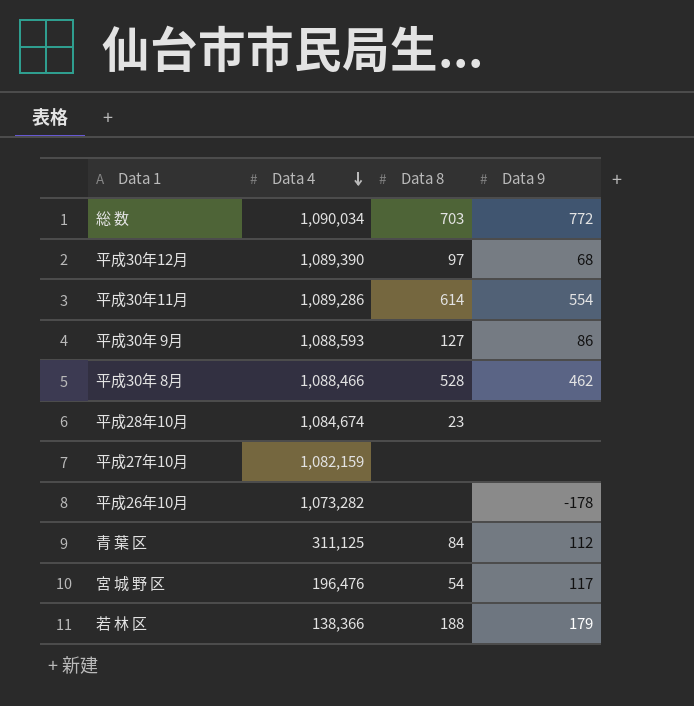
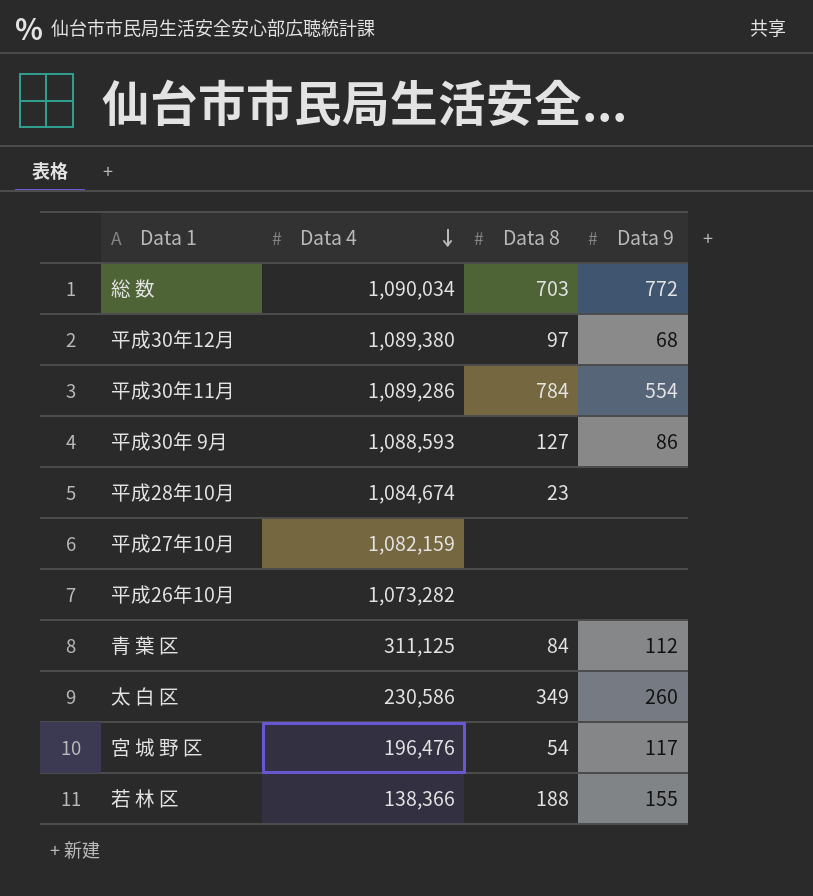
row 平成30年 8月: 1,088,466 | 528 | 462 -> none
平成30年12月 | Data 4: 1,089,390 -> 1,089,380
平成30年11月 | Data 8: 614 -> 784
平成26年10月 | Data 9: -178 -> none
row 太 白 区: none -> 230,586 | 349 | 260
若 林 区 | Data 9: 179 -> 155

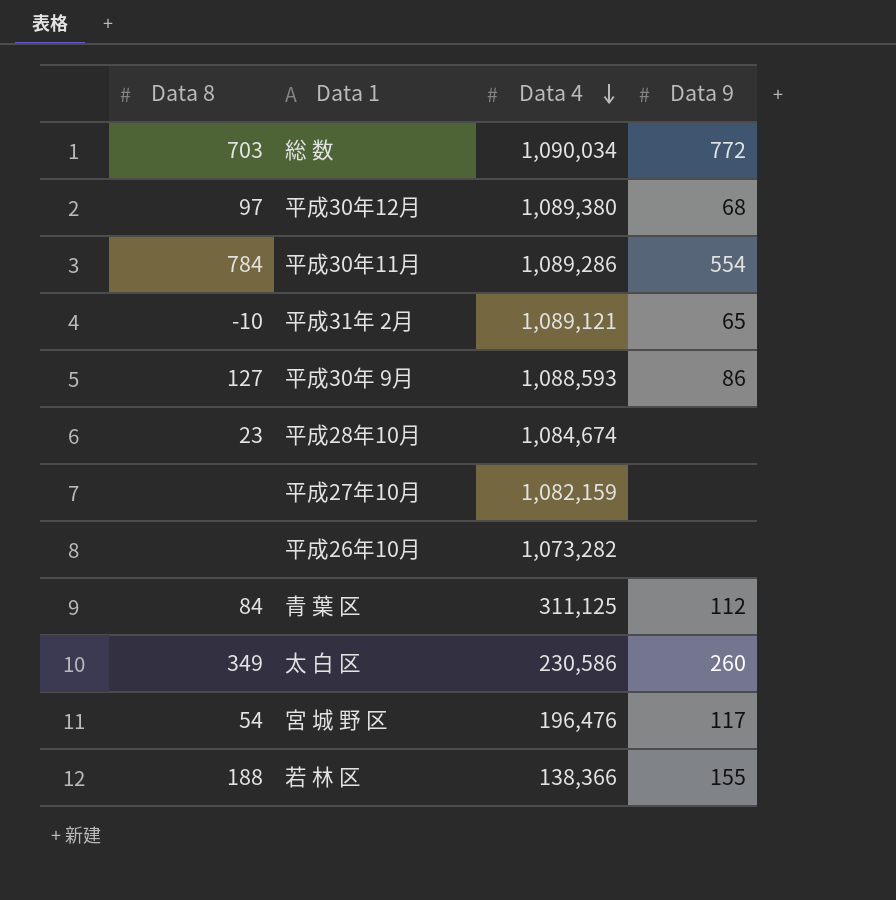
column Data 8 | position: 3 -> 1
row 平成31年 2月: none -> -10 | 1,089,121 | 65

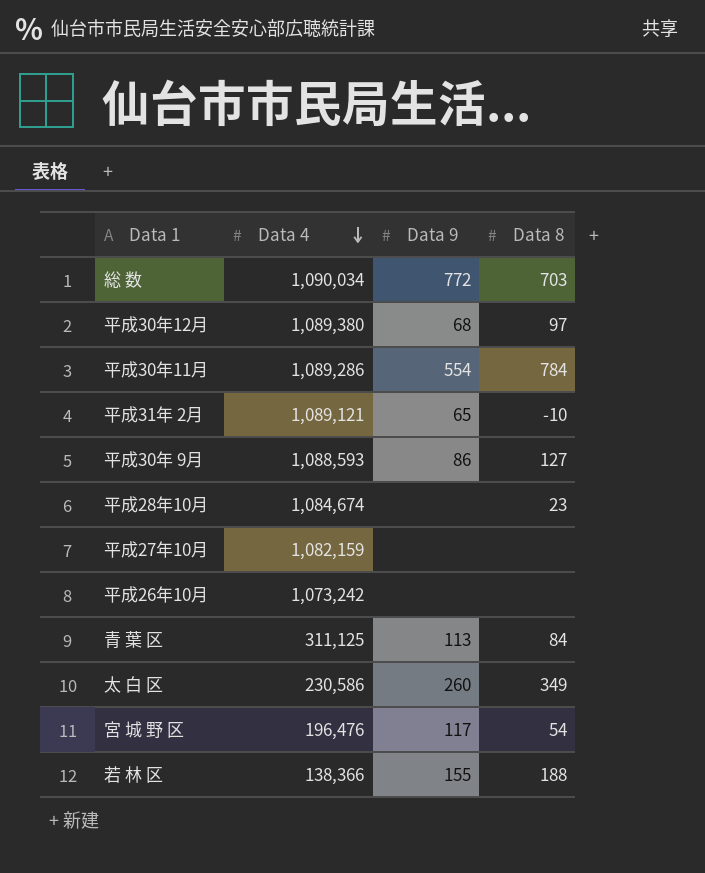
column Data 8 | position: 1 -> 4
平成26年10月 | Data 4: 1,073,282 -> 1,073,242
青 葉 区 | Data 9: 112 -> 113

